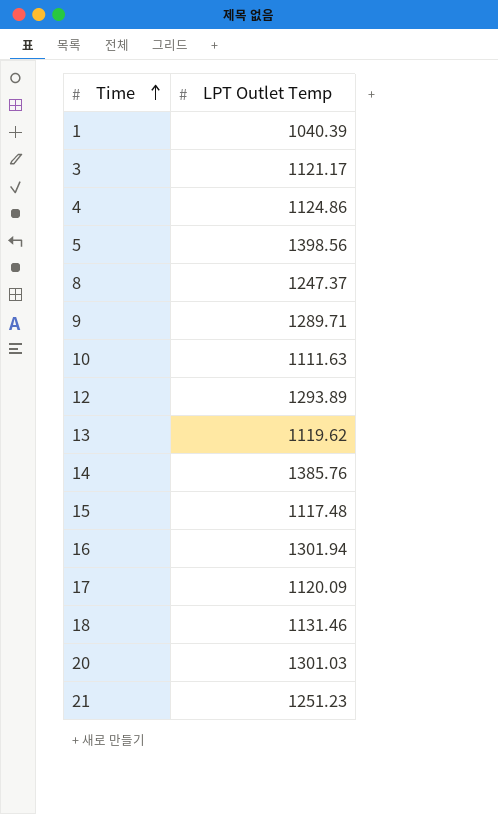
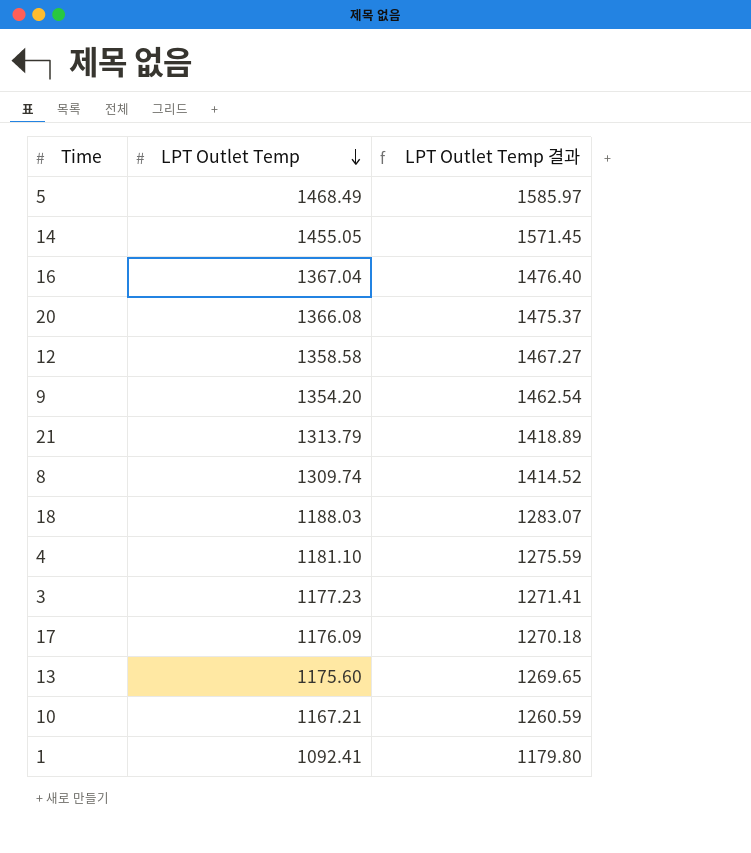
row order: Time ascending -> LPT Outlet Temp descending
column LPT Outlet Temp 결과 | formula: none -> [LPT Outlet Temp] * 1.08
row 15: 1117.48 -> none
5 | LPT Outlet Temp: 1398.56 -> 1468.49
14 | LPT Outlet Temp: 1385.76 -> 1455.05
16 | LPT Outlet Temp: 1301.94 -> 1367.04
20 | LPT Outlet Temp: 1301.03 -> 1366.08
12 | LPT Outlet Temp: 1293.89 -> 1358.58
9 | LPT Outlet Temp: 1289.71 -> 1354.20
21 | LPT Outlet Temp: 1251.23 -> 1313.79
8 | LPT Outlet Temp: 1247.37 -> 1309.74
18 | LPT Outlet Temp: 1131.46 -> 1188.03
4 | LPT Outlet Temp: 1124.86 -> 1181.10
3 | LPT Outlet Temp: 1121.17 -> 1177.23
17 | LPT Outlet Temp: 1120.09 -> 1176.09
13 | LPT Outlet Temp: 1119.62 -> 1175.60
10 | LPT Outlet Temp: 1111.63 -> 1167.21
1 | LPT Outlet Temp: 1040.39 -> 1092.41

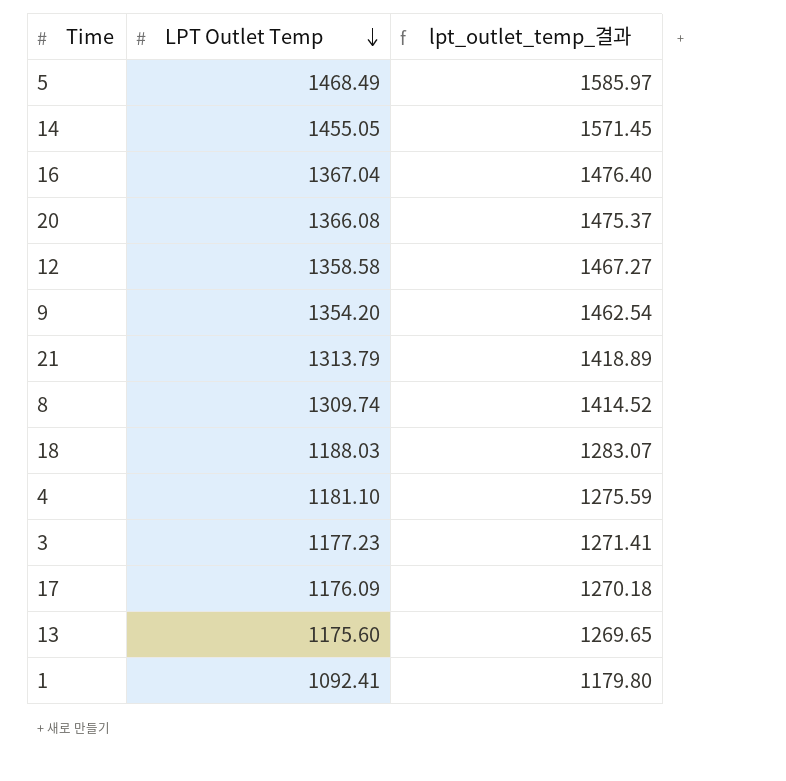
column name: LPT Outlet Temp 결과 -> lpt_outlet_temp_결과
row 10: 1167.21 | 1260.59 -> none

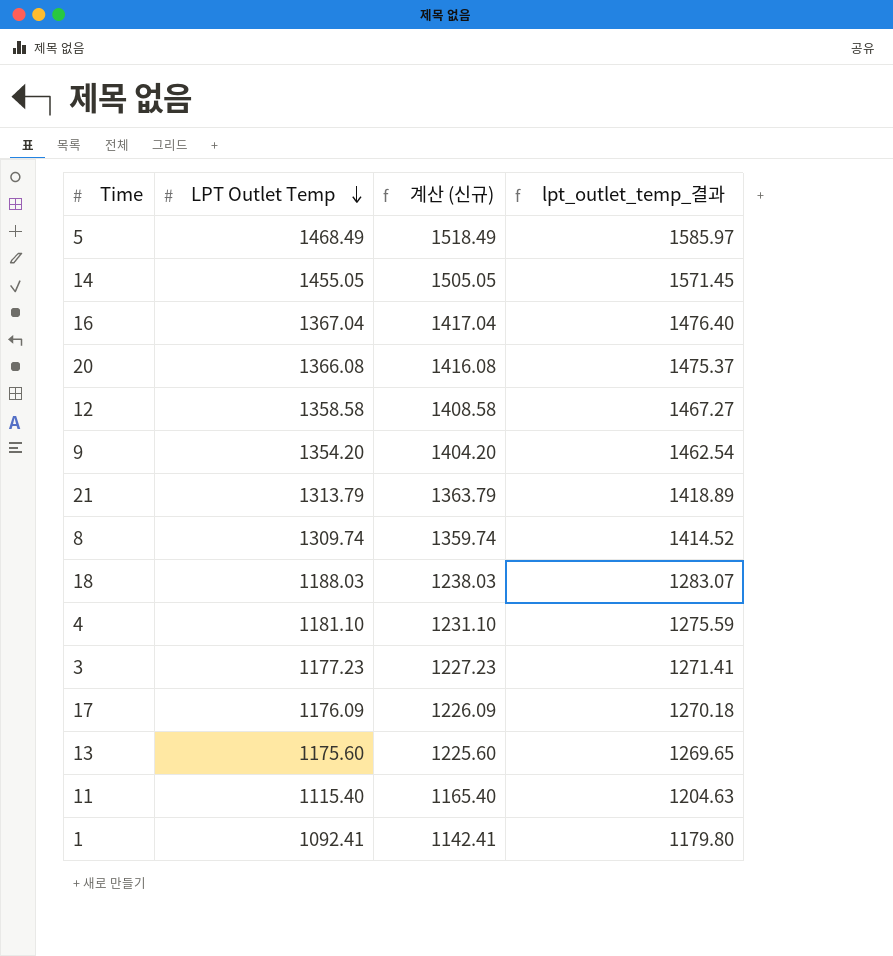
column 계산 (신규) | formula: none -> [LPT Outlet Temp] + 50
row 11: none -> 1115.40 | 1165.40 | 1204.63

